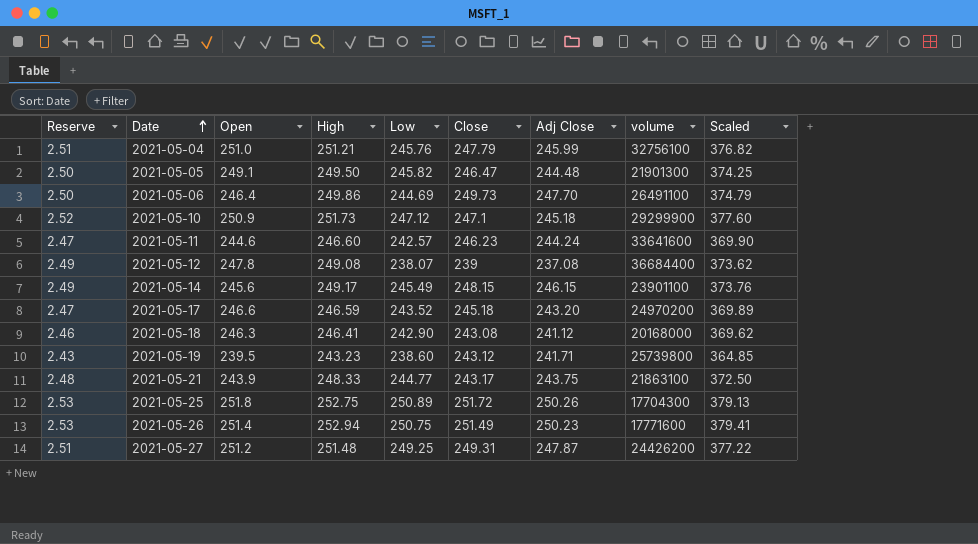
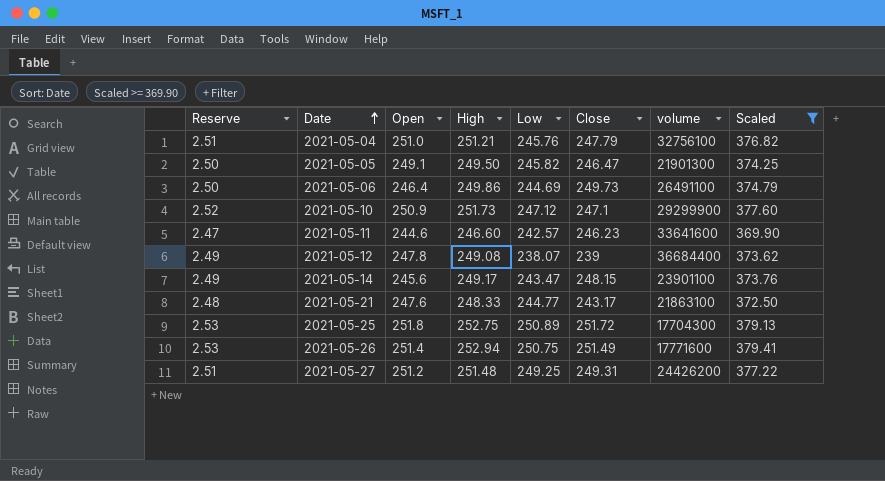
filter: none -> Scaled >= 369.90
column Adj Close | position: 7 -> none
2021-05-14 | Low: 245.49 -> 243.47
2021-05-21 | Open: 243.9 -> 247.6

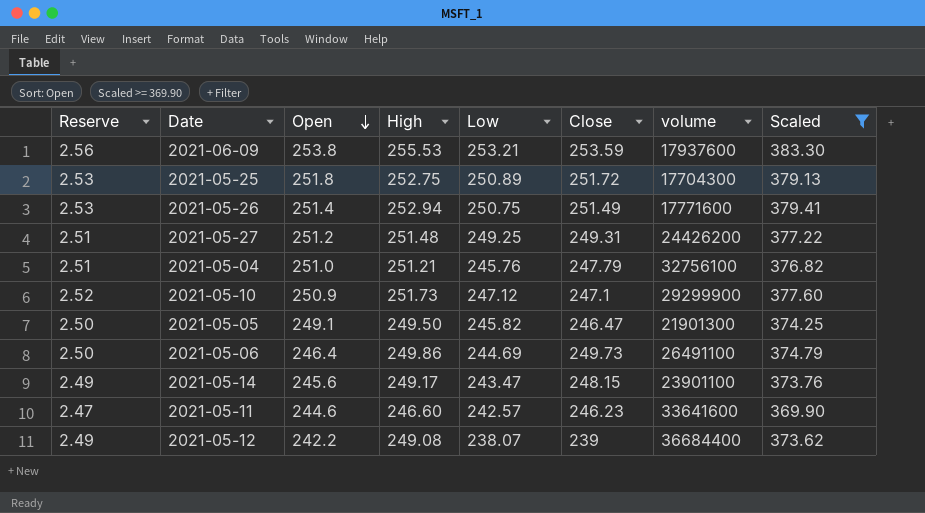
row order: Date ascending -> Open descending
row 2021-05-21: 2.48 | 247.6 | 248.33 | 244.77 | 243.17 | 21863100 | 372.50 -> none
row 2021-06-09: none -> 2.56 | 253.8 | 255.53 | 253.21 | 253.59 | 17937600 | 383.30
2021-05-12 | Open: 247.8 -> 242.2

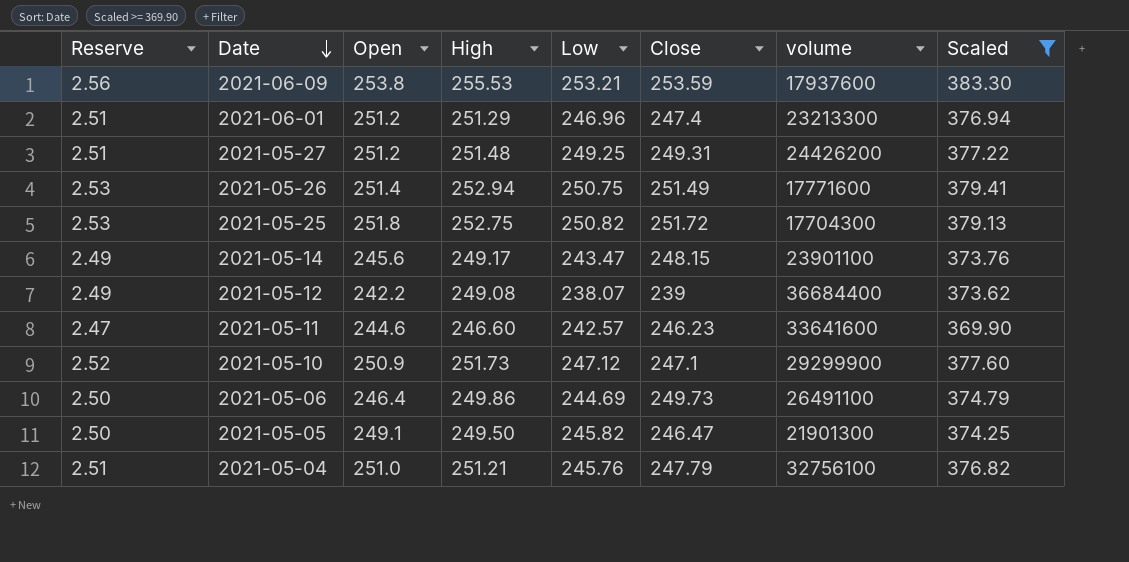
row order: Open descending -> Date descending
row 2021-06-01: none -> 2.51 | 251.2 | 251.29 | 246.96 | 247.4 | 23213300 | 376.94
2021-05-25 | Low: 250.89 -> 250.82

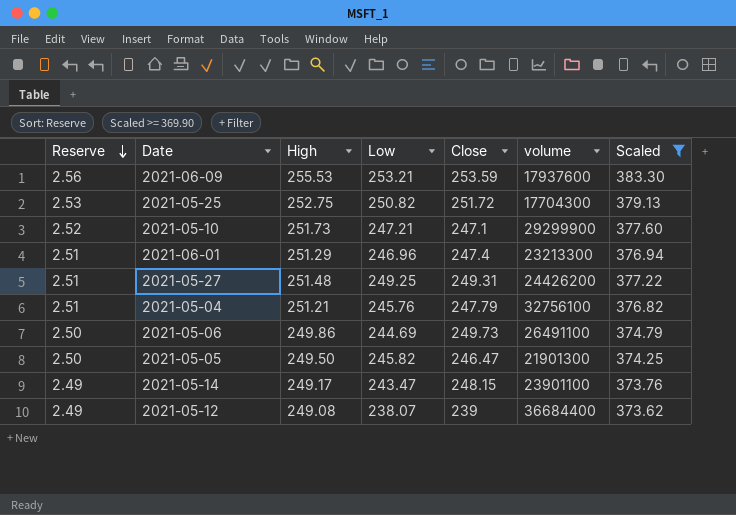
row order: Date descending -> Reserve descending
column Open | position: 3 -> none
row 2021-05-26: 2.53 | 251.4 | 252.94 | 250.75 | 251.49 | 17771600 | 379.41 -> none
row 2021-05-11: 2.47 | 244.6 | 246.60 | 242.57 | 246.23 | 33641600 | 369.90 -> none
2021-05-10 | Low: 247.12 -> 247.21

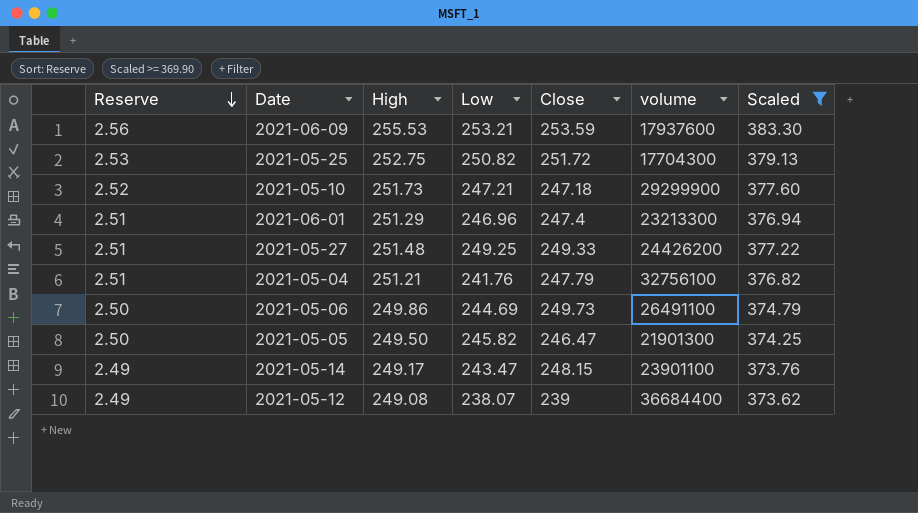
2021-05-10 | Close: 247.1 -> 247.18
2021-05-27 | Close: 249.31 -> 249.33
2021-05-04 | Low: 245.76 -> 241.76

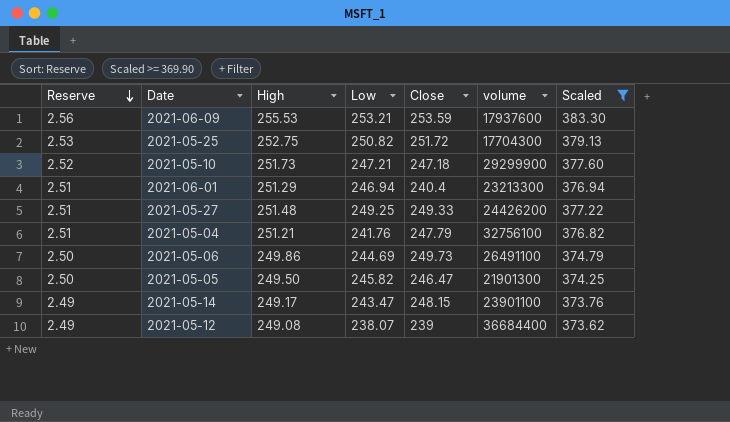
2021-06-01 | Low: 246.96 -> 246.94
2021-06-01 | Close: 247.4 -> 240.4

